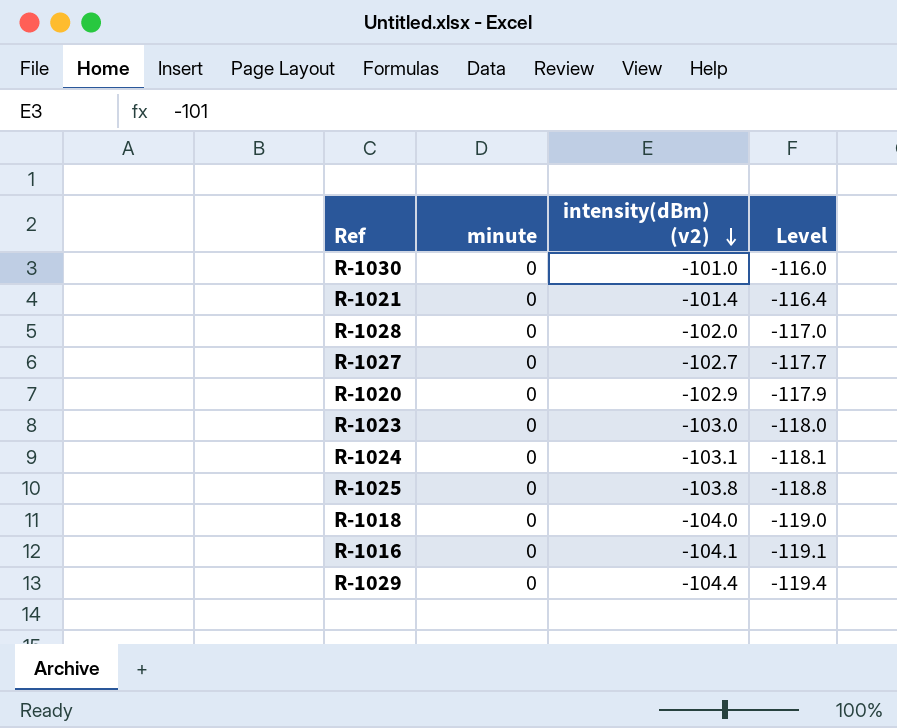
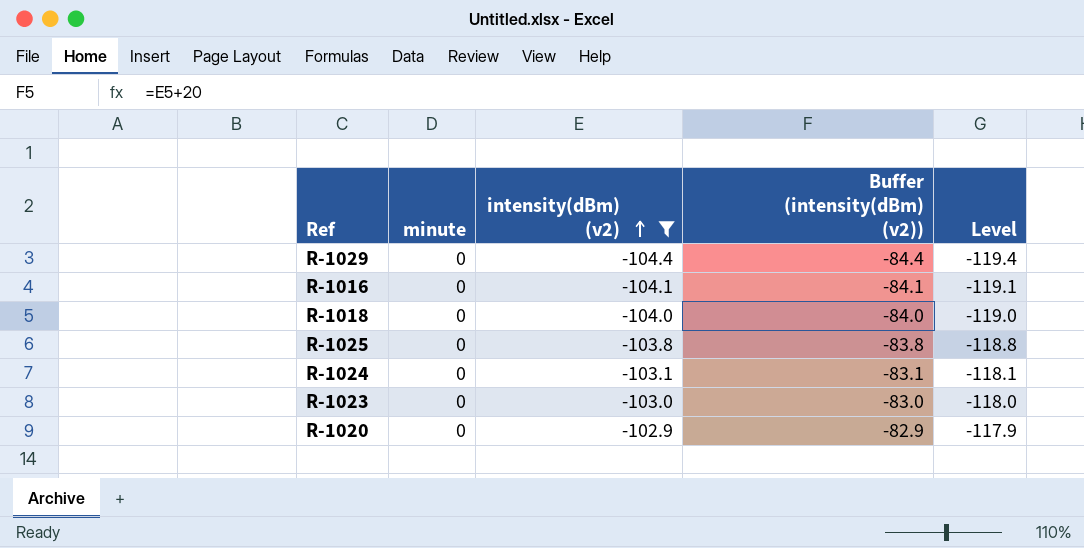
filter: none -> intensity(dBm) (v2) <= -102.9
row order: intensity(dBm) (v2) descending -> intensity(dBm) (v2) ascending
column Buffer (intensity(dBm) (v2)) | formula: none -> [intensity(dBm) (v2)] + 20

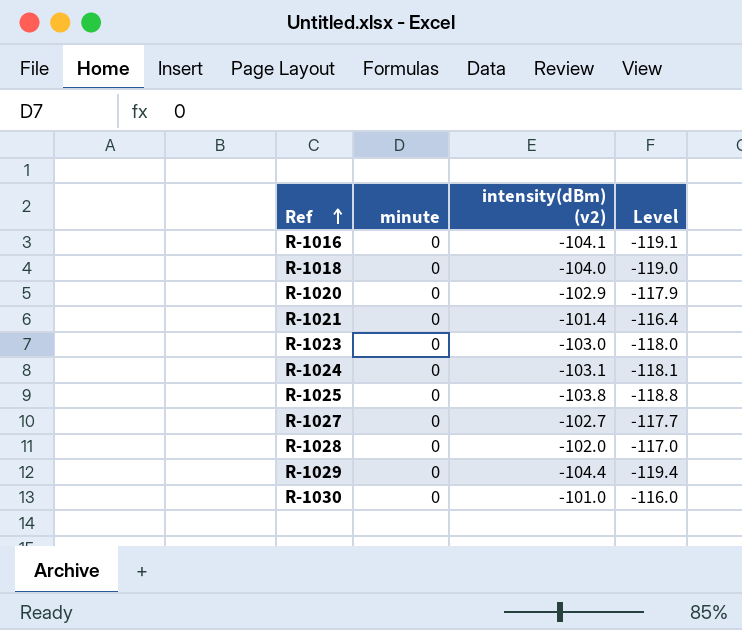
filter: intensity(dBm) (v2) <= -102.9 -> none
row order: intensity(dBm) (v2) ascending -> Ref ascending
column Buffer (intensity(dBm) (v2)) | formula: [intensity(dBm) (v2)] + 20 -> none

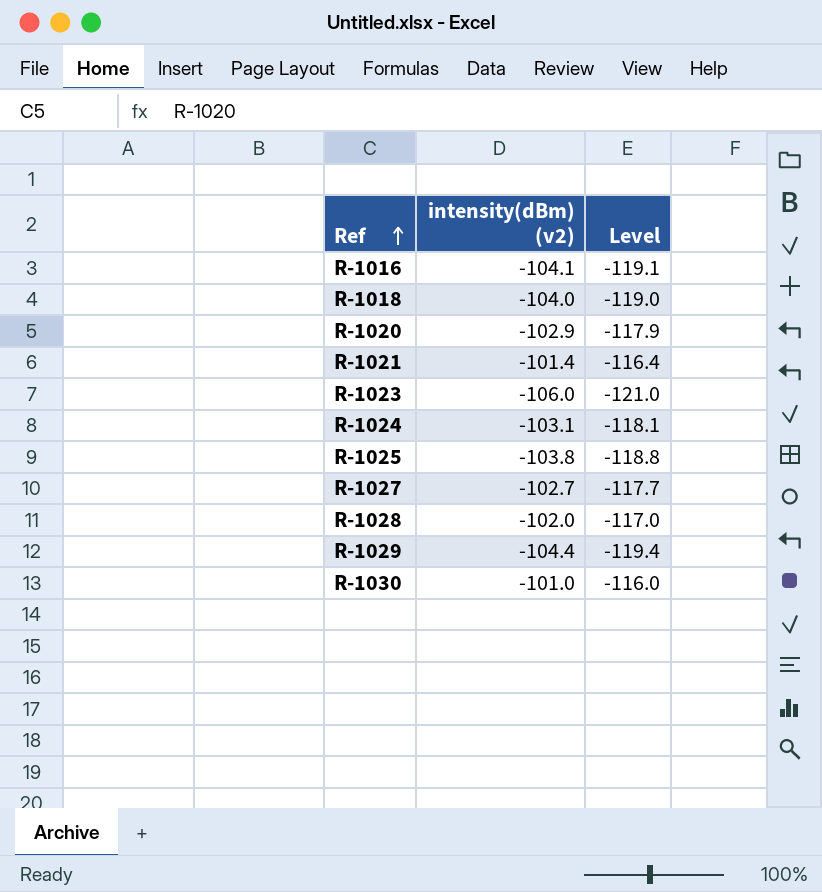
column minute | position: 2 -> none
R-1023 | intensity(dBm) (v2): -103.0 -> -106.0
R-1023 | Level: -118.0 -> -121.0

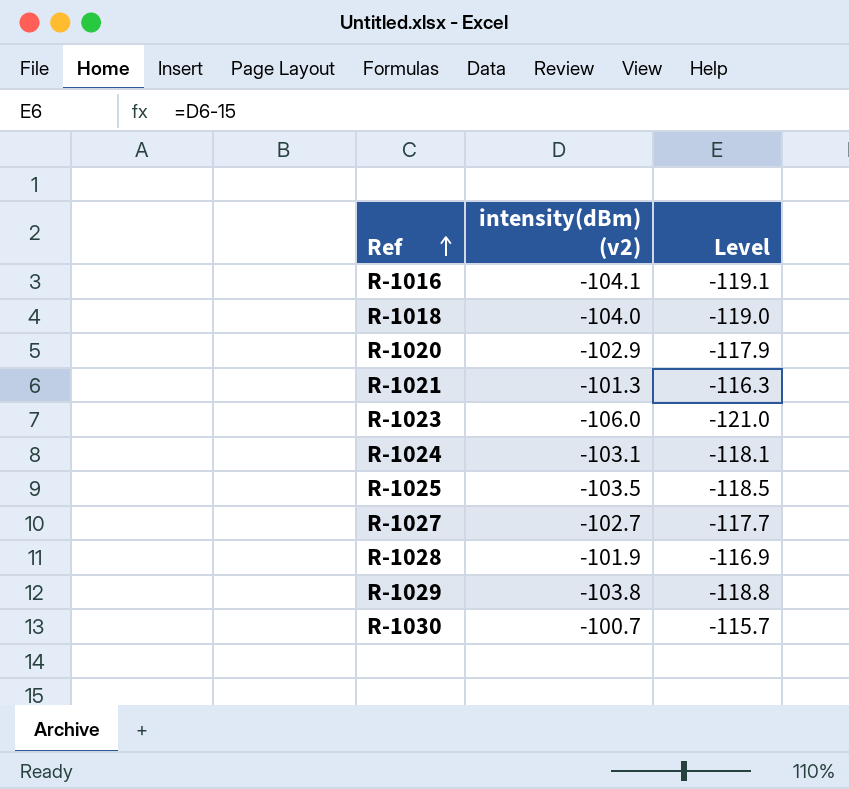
R-1021 | intensity(dBm) (v2): -101.4 -> -101.3
R-1021 | Level: -116.4 -> -116.3
R-1025 | intensity(dBm) (v2): -103.8 -> -103.5
R-1025 | Level: -118.8 -> -118.5
R-1028 | intensity(dBm) (v2): -102.0 -> -101.9
R-1028 | Level: -117.0 -> -116.9
R-1029 | intensity(dBm) (v2): -104.4 -> -103.8
R-1029 | Level: -119.4 -> -118.8
R-1030 | intensity(dBm) (v2): -101.0 -> -100.7
R-1030 | Level: -116.0 -> -115.7

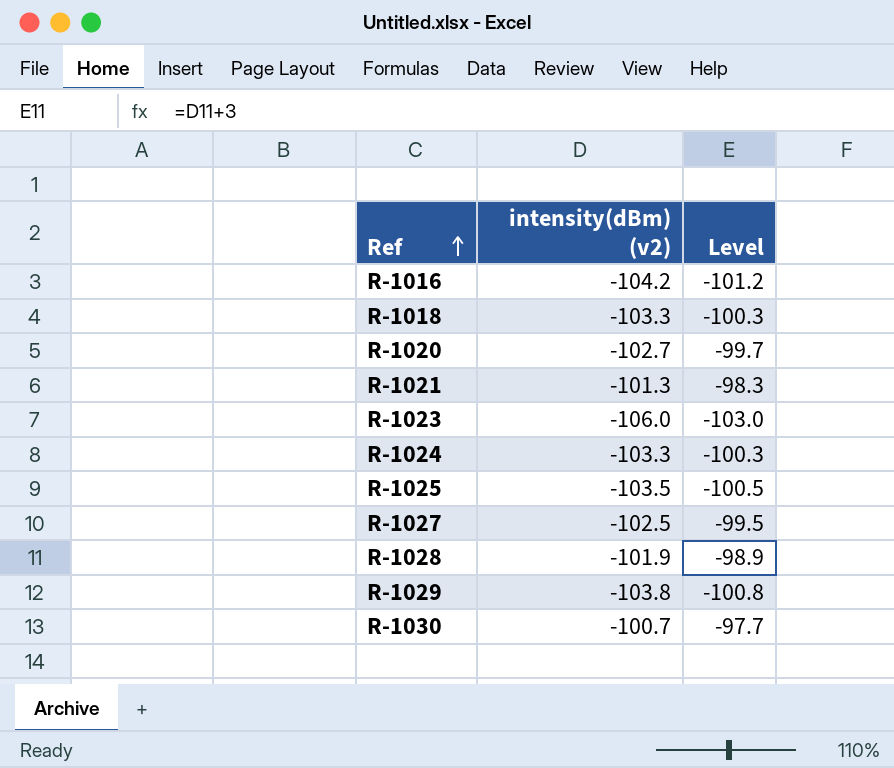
column Level | formula: [intensity(dBm) (v2)] - 15 -> [intensity(dBm) (v2)] + 3
R-1016 | intensity(dBm) (v2): -104.1 -> -104.2
R-1018 | intensity(dBm) (v2): -104.0 -> -103.3
R-1020 | intensity(dBm) (v2): -102.9 -> -102.7
R-1024 | intensity(dBm) (v2): -103.1 -> -103.3
R-1027 | intensity(dBm) (v2): -102.7 -> -102.5

